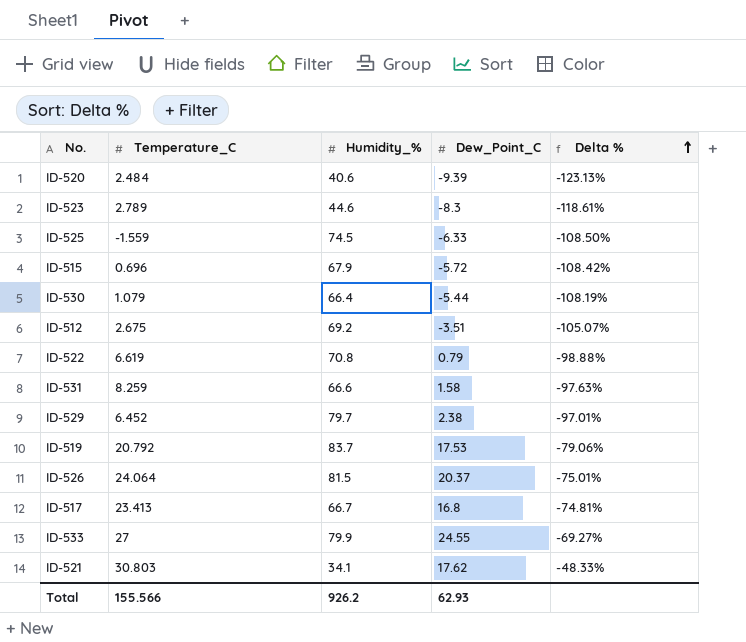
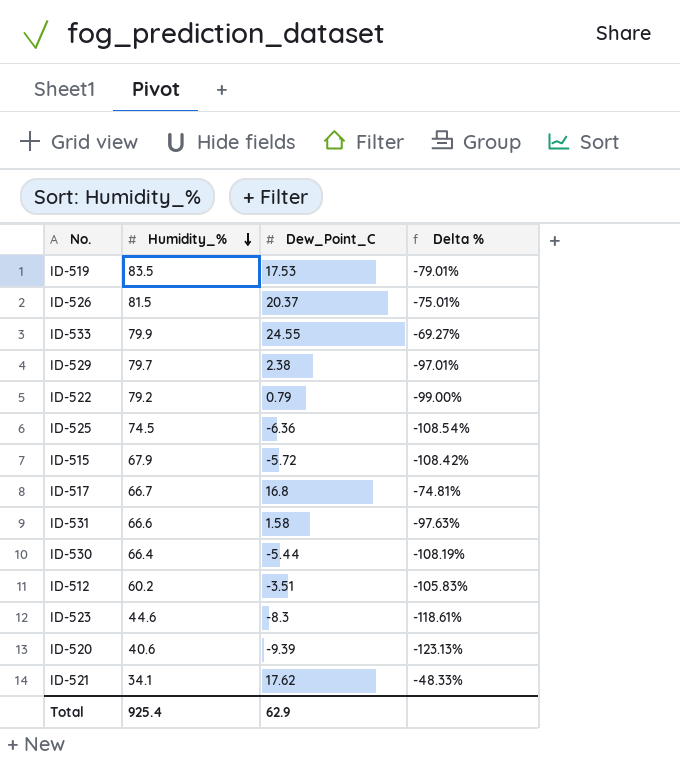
row order: Delta % ascending -> Humidity_% descending
column Temperature_C | position: 2 -> none
ID-519 | Humidity_%: 83.7 -> 83.5
ID-519 | Delta %: -79.06% -> -79.01%
ID-522 | Humidity_%: 70.8 -> 79.2
ID-522 | Delta %: -98.88% -> -99.00%
ID-525 | Dew_Point_C: -6.33 -> -6.36
ID-525 | Delta %: -108.50% -> -108.54%
ID-512 | Humidity_%: 69.2 -> 60.2
ID-512 | Delta %: -105.07% -> -105.83%
Total | Humidity_%: 926.2 -> 925.4
Total | Dew_Point_C: 62.93 -> 62.9

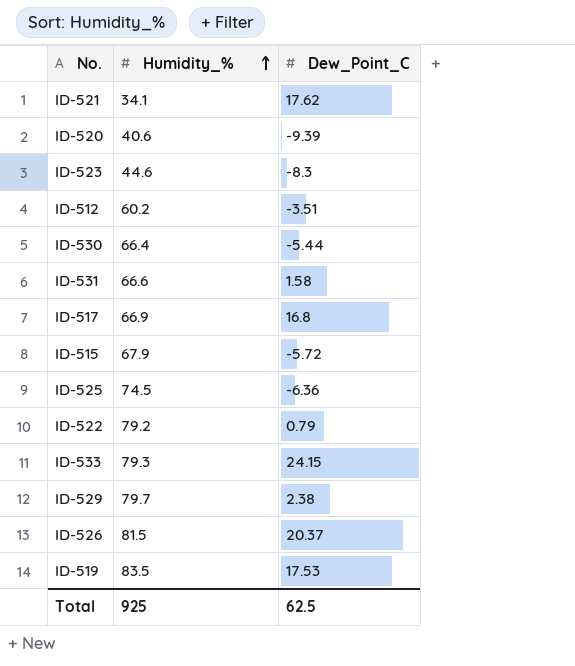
row order: Humidity_% descending -> Humidity_% ascending
column Delta % | formula: ([Dew_Point_C] - [Humidity_%]) / [Humidity_%] -> none
ID-517 | Humidity_%: 66.7 -> 66.9
ID-533 | Humidity_%: 79.9 -> 79.3
ID-533 | Dew_Point_C: 24.55 -> 24.15
Total | Humidity_%: 925.4 -> 925
Total | Dew_Point_C: 62.9 -> 62.5

